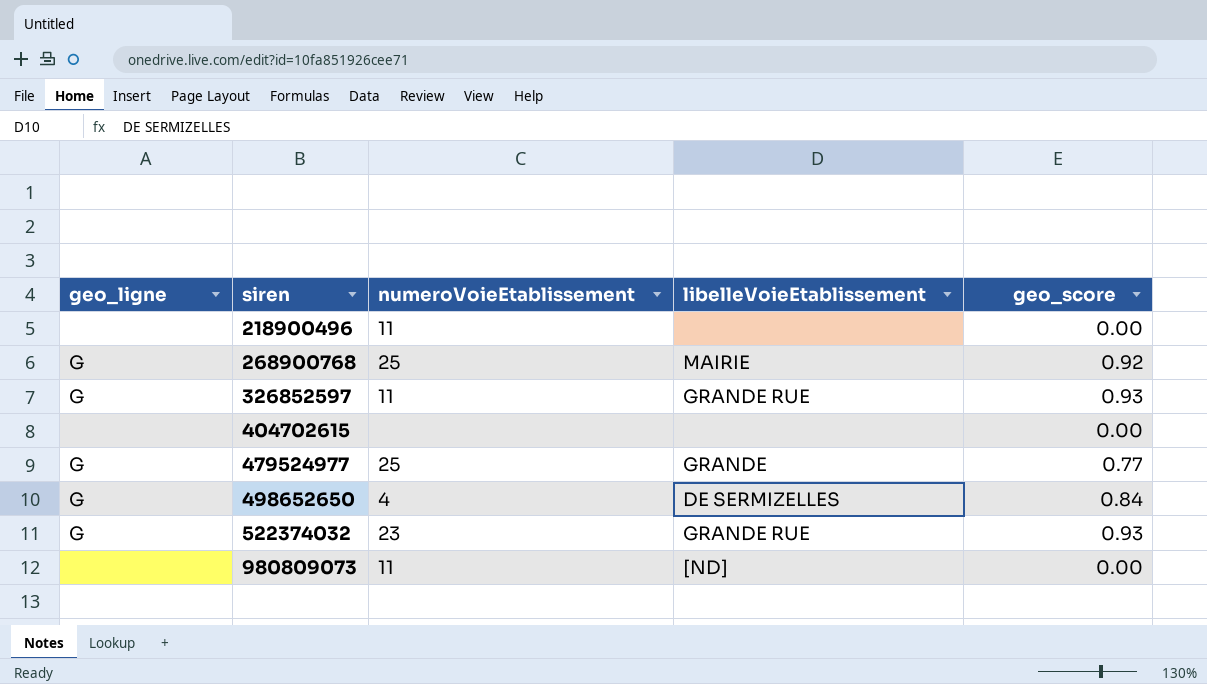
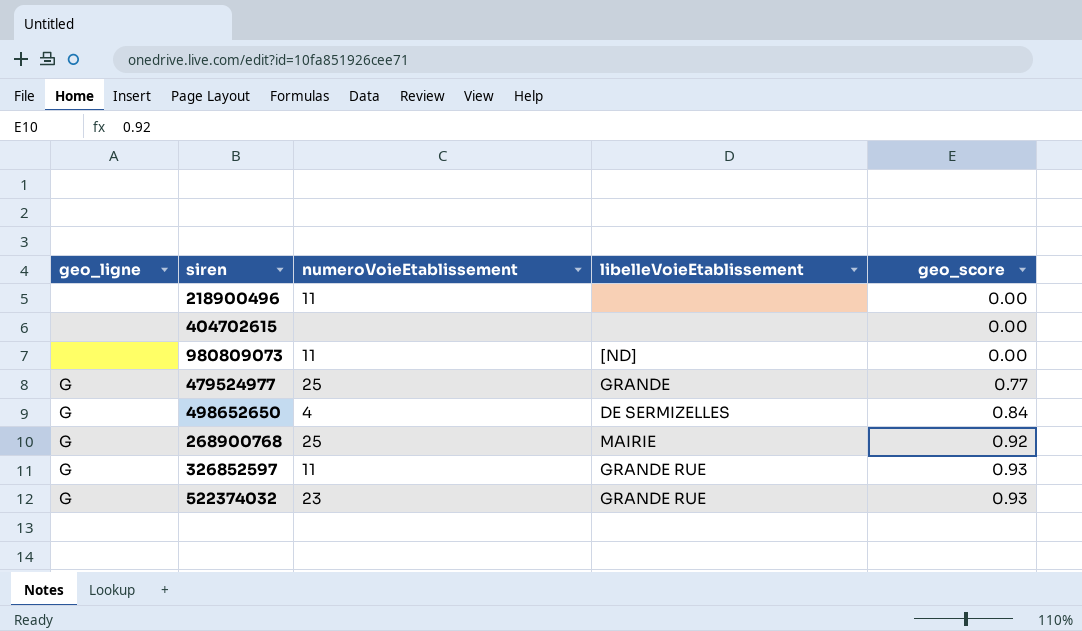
row order: siren ascending -> geo_score ascending

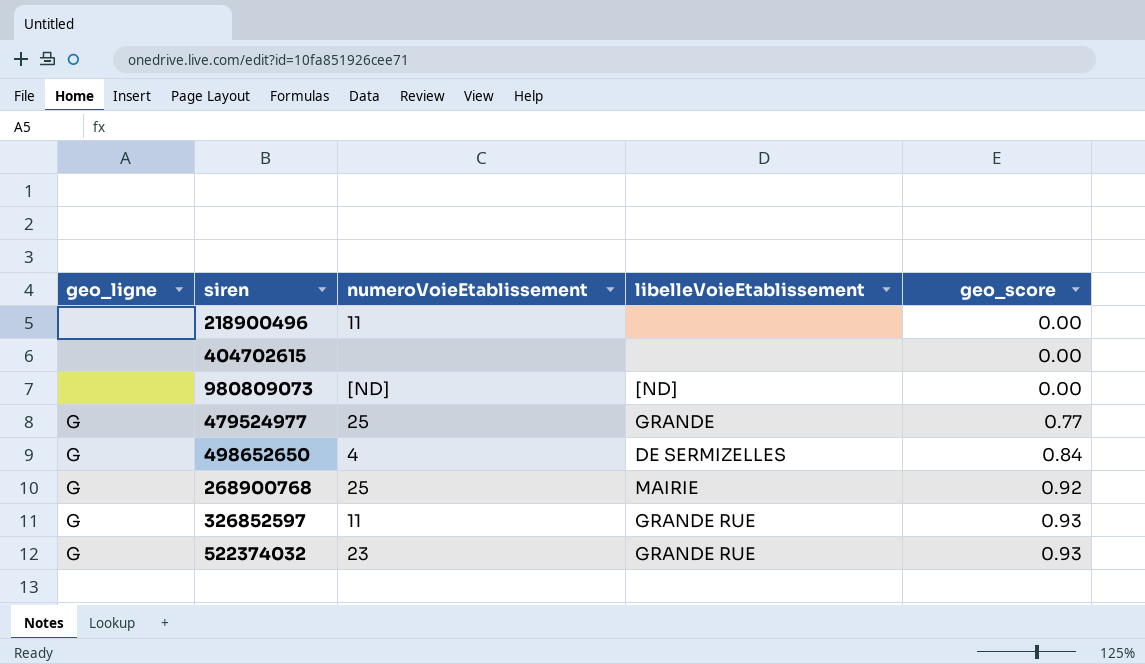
980809073 | numeroVoieEtablissement: 11 -> [ND]

